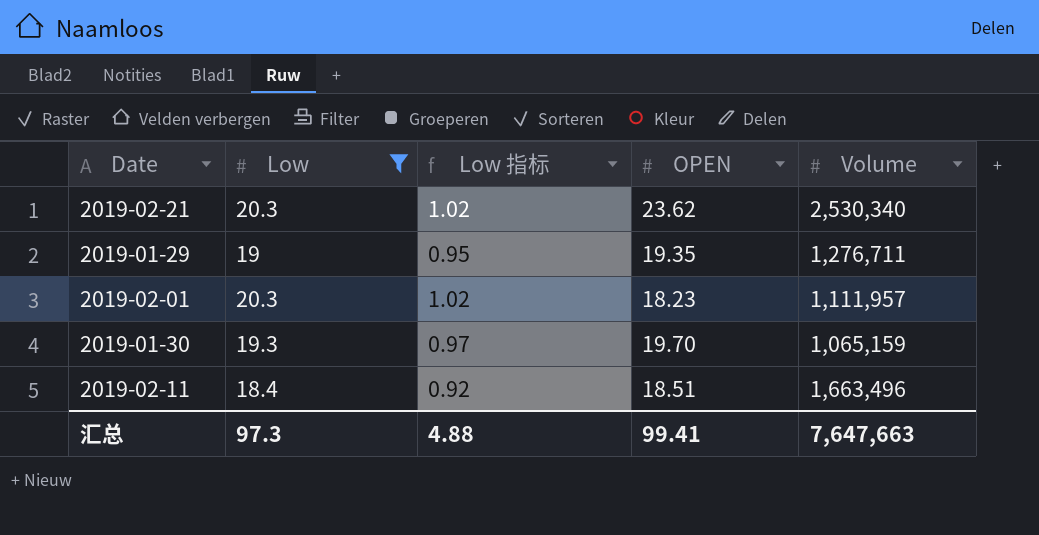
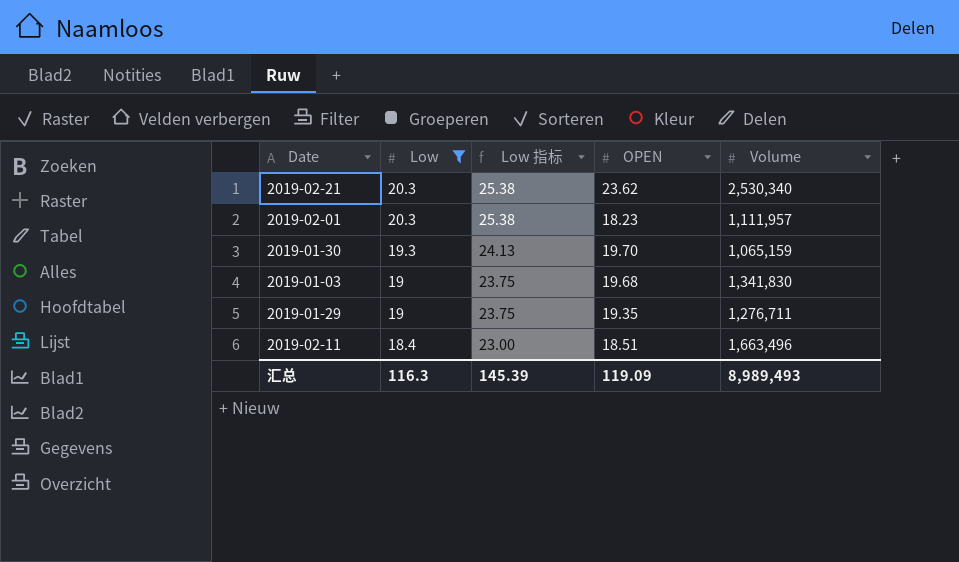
row order: none -> Low descending
column Low 指标 | formula: [Low] * 0.05 -> [Low] * 1.25
row 2019-01-03: none -> 19 | 23.75 | 19.68 | 1,341,830
汇总 | Low: 97.3 -> 116.3
汇总 | Low 指标: 4.88 -> 145.39
汇总 | OPEN: 99.41 -> 119.09
汇总 | Volume: 7,647,663 -> 8,989,493

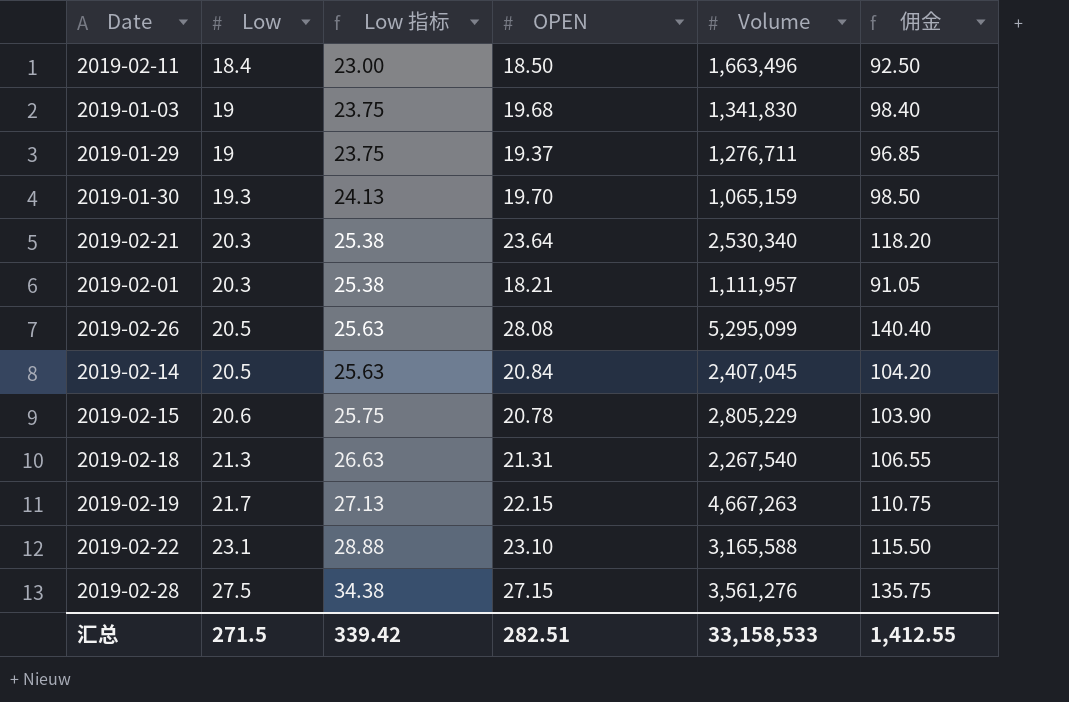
filter: Low <= 20.3 -> none
row order: Low descending -> Low ascending
column 佣金 | formula: none -> [OPEN] * 5
2019-02-11 | OPEN: 18.51 -> 18.50
2019-01-29 | OPEN: 19.35 -> 19.37
2019-02-21 | OPEN: 23.62 -> 23.64
2019-02-01 | OPEN: 18.23 -> 18.21
汇总 | Low: 116.3 -> 271.5
汇总 | Low 指标: 145.39 -> 339.42
汇总 | OPEN: 119.09 -> 282.51
汇总 | Volume: 8,989,493 -> 33,158,533

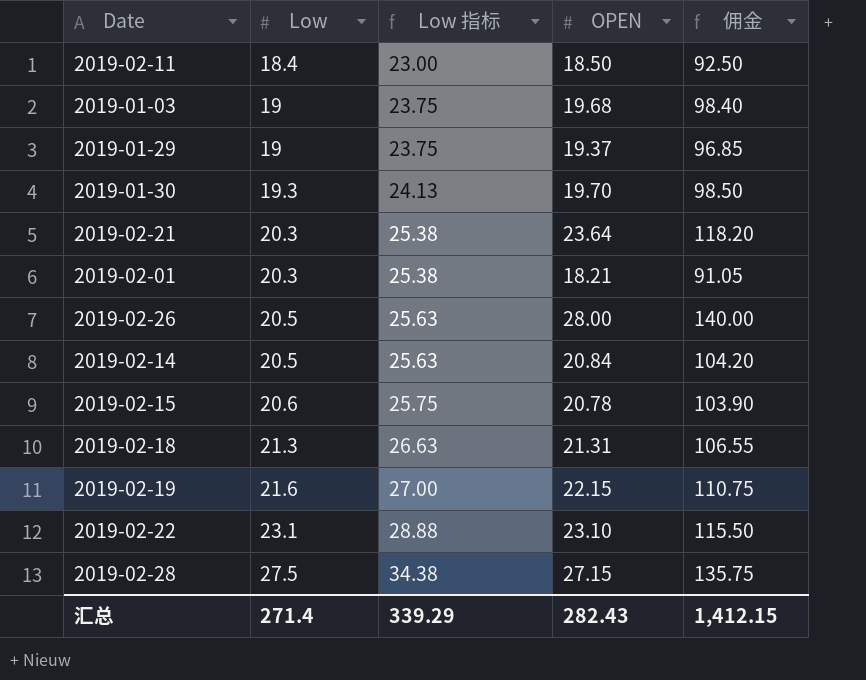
column Volume | position: 5 -> none
2019-02-26 | OPEN: 28.08 -> 28.00
2019-02-26 | 佣金: 140.40 -> 140.00
2019-02-19 | Low: 21.7 -> 21.6
2019-02-19 | Low 指标: 27.13 -> 27.00
汇总 | Low: 271.5 -> 271.4
汇总 | Low 指标: 339.42 -> 339.29
汇总 | OPEN: 282.51 -> 282.43
汇总 | 佣金: 1,412.55 -> 1,412.15

